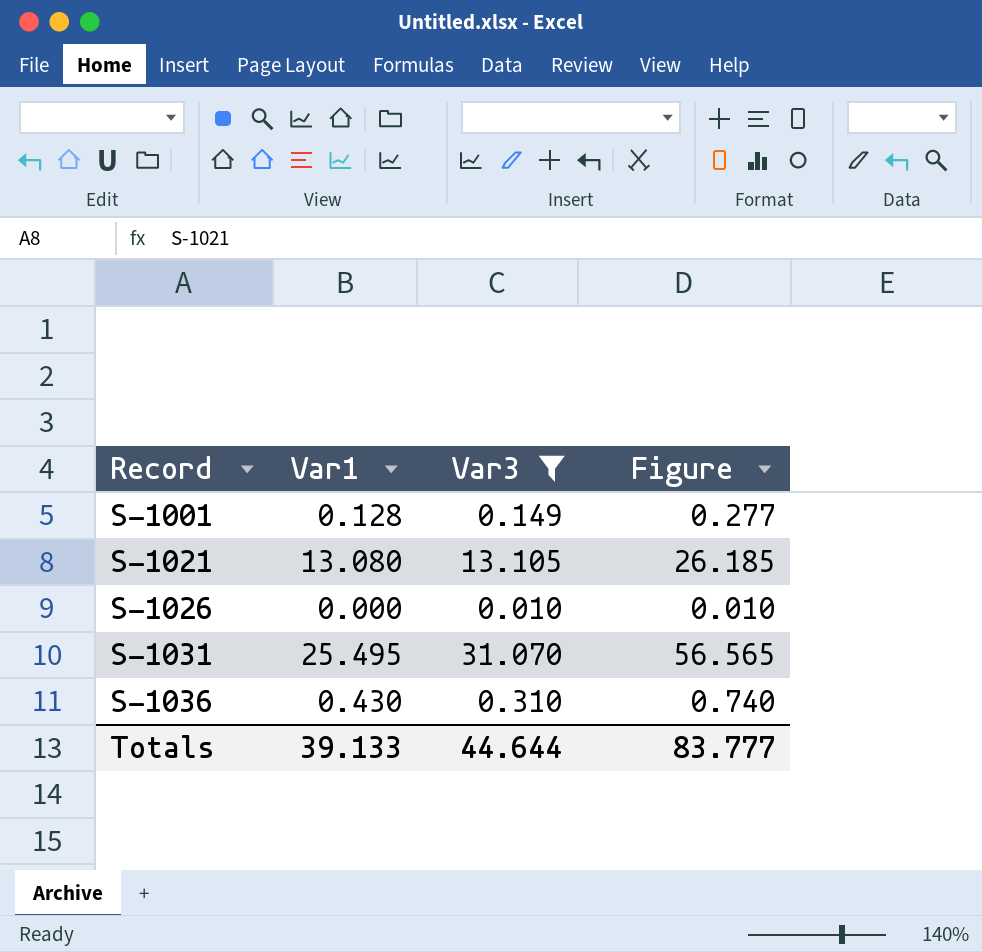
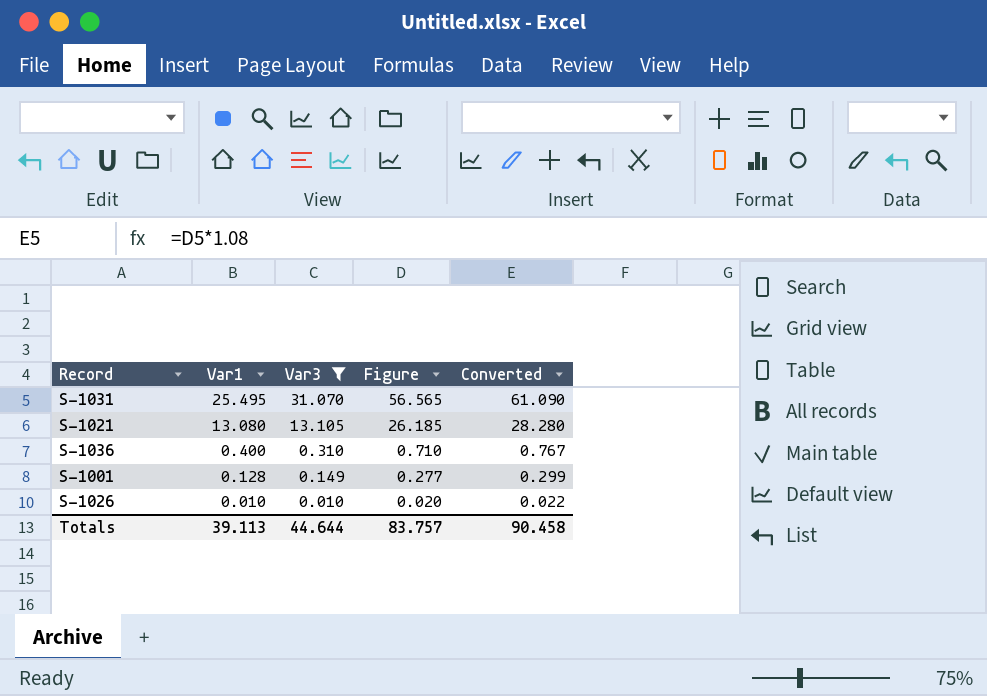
row order: Record ascending -> Var1 descending
column Converted | formula: none -> [Figure] * 1.08
S-1036 | Var1: 0.430 -> 0.400
S-1036 | Figure: 0.740 -> 0.710
S-1026 | Var1: 0.000 -> 0.010
S-1026 | Figure: 0.010 -> 0.020
Totals | Var1: 39.133 -> 39.113
Totals | Figure: 83.777 -> 83.757

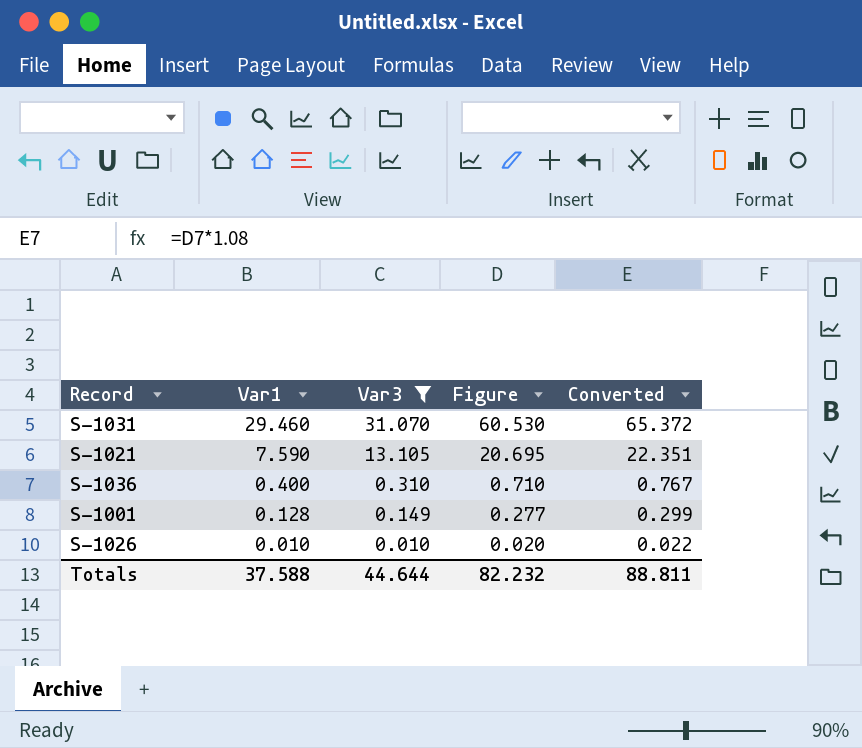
S-1031 | Var1: 25.495 -> 29.460
S-1031 | Figure: 56.565 -> 60.530
S-1031 | Converted: 61.090 -> 65.372
S-1021 | Var1: 13.080 -> 7.590
S-1021 | Figure: 26.185 -> 20.695
S-1021 | Converted: 28.280 -> 22.351
Totals | Var1: 39.113 -> 37.588
Totals | Figure: 83.757 -> 82.232
Totals | Converted: 90.458 -> 88.811

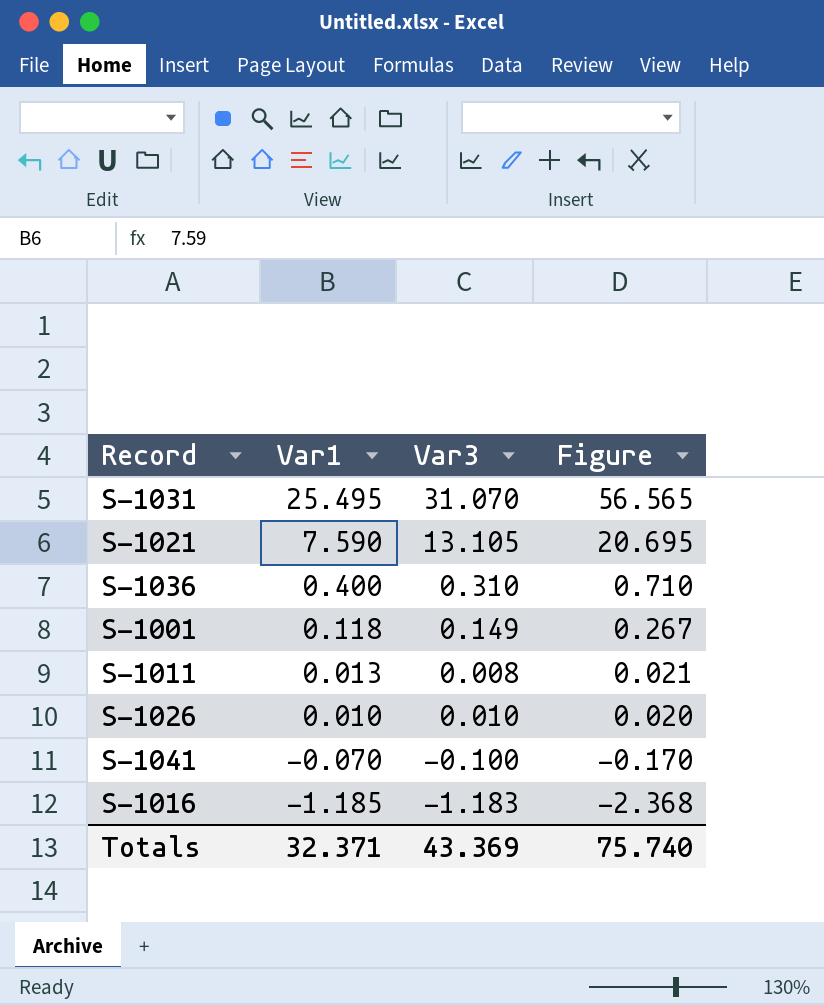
filter: Var3 >= 0.010 -> none
column Converted | formula: [Figure] * 1.08 -> none
S-1031 | Var1: 29.460 -> 25.495
S-1031 | Figure: 60.530 -> 56.565
S-1001 | Var1: 0.128 -> 0.118
S-1001 | Figure: 0.277 -> 0.267
Totals | Var1: 37.588 -> 32.371
Totals | Var3: 44.644 -> 43.369
Totals | Figure: 82.232 -> 75.740

